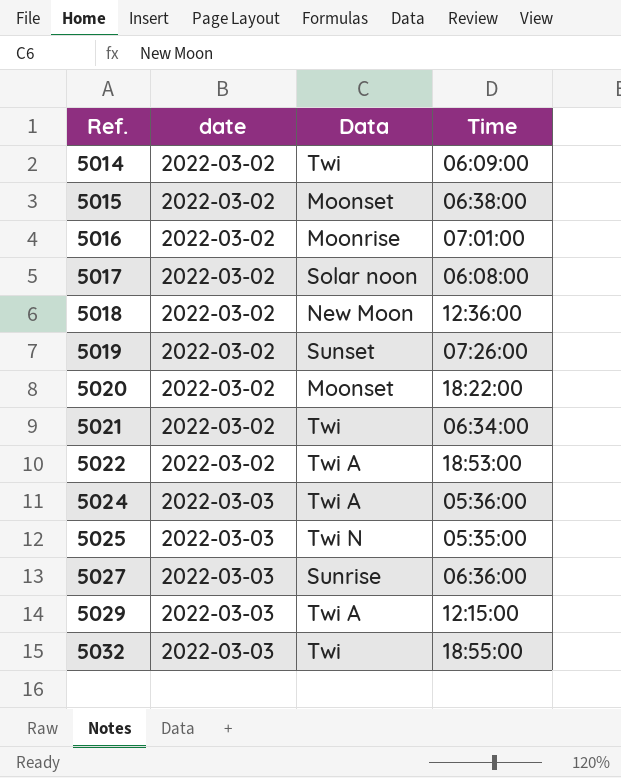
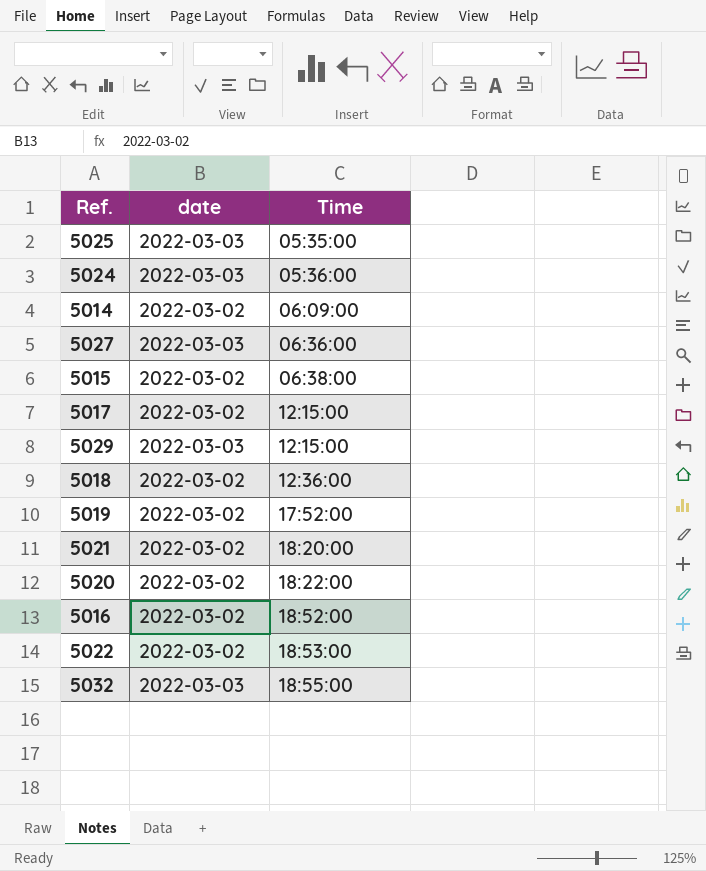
row order: Ref. ascending -> Time ascending
column Data | position: 3 -> none
5017 | Time: 06:08:00 -> 12:15:00
5019 | Time: 07:26:00 -> 17:52:00
5021 | Time: 06:34:00 -> 18:20:00
5016 | Time: 07:01:00 -> 18:52:00

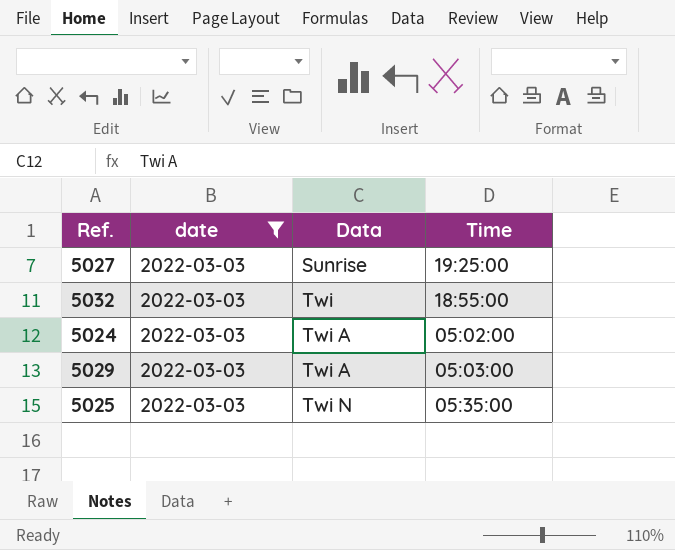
filter: none -> date = 2022-03-03
row order: Time ascending -> Data ascending
column Data | position: none -> 3
5027 | Time: 06:36:00 -> 19:25:00
5024 | Time: 05:36:00 -> 05:02:00
5029 | Time: 12:15:00 -> 05:03:00

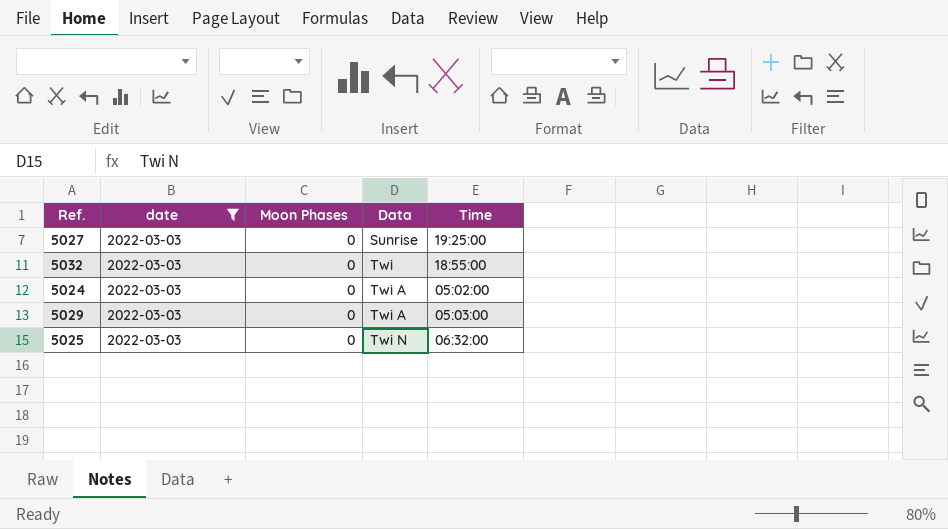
column Moon Phases | position: none -> 3
5025 | Time: 05:35:00 -> 06:32:00

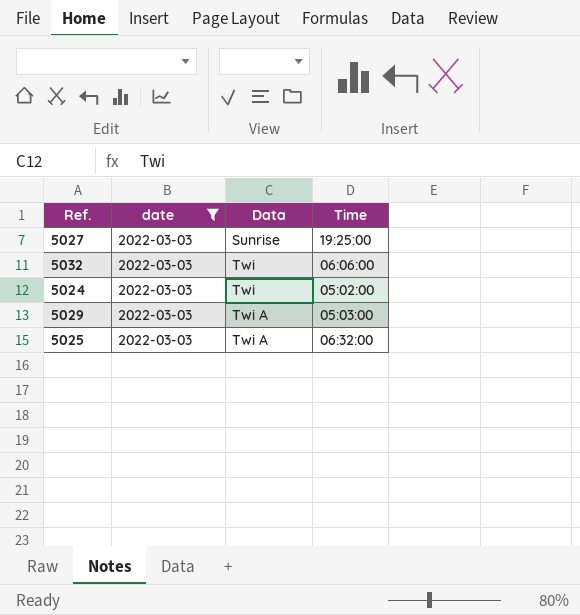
column Moon Phases | position: 3 -> none
5032 | Time: 18:55:00 -> 06:06:00
5024 | Data: Twi A -> Twi
5025 | Data: Twi N -> Twi A

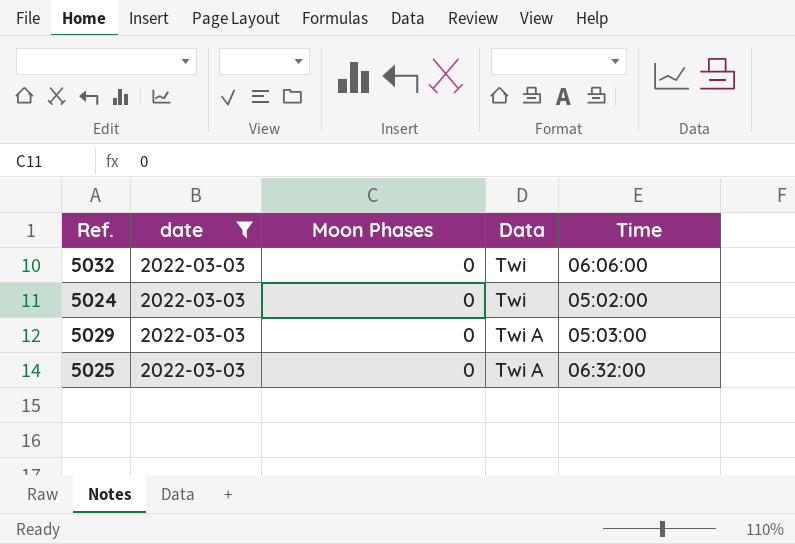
column Moon Phases | position: none -> 3
row 5027: 2022-03-03 | Sunrise | 19:25:00 -> none

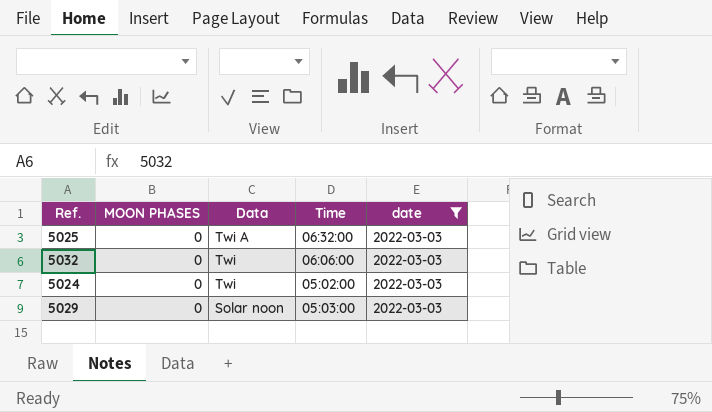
row order: Data ascending -> Data descending
column name: Moon Phases -> MOON PHASES
column date | position: 2 -> 5
5029 | Data: Twi A -> Solar noon

